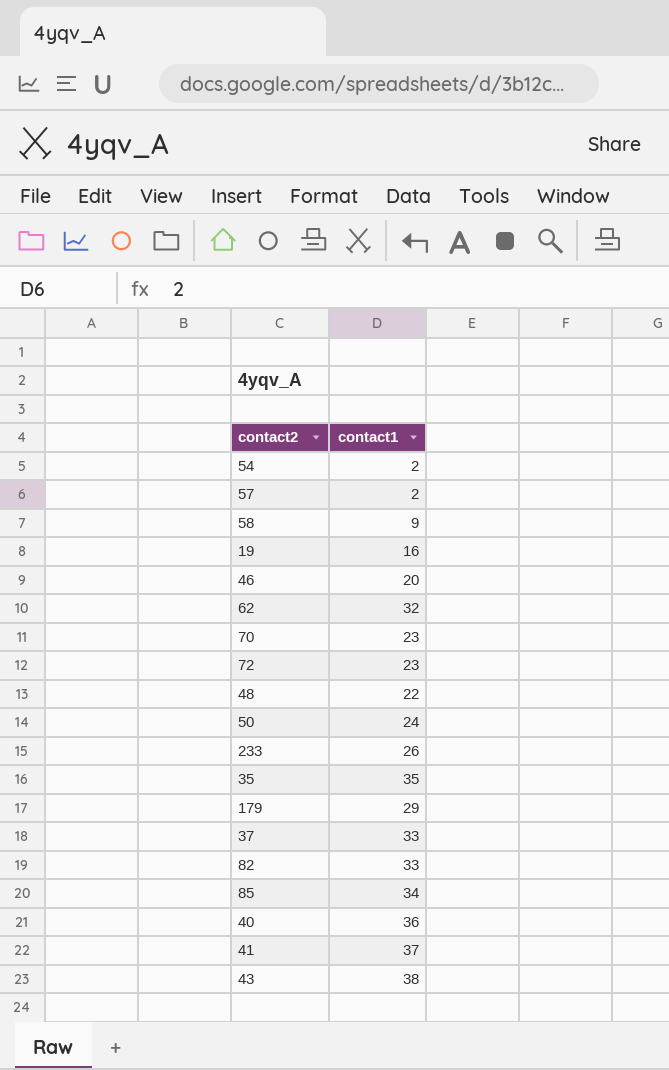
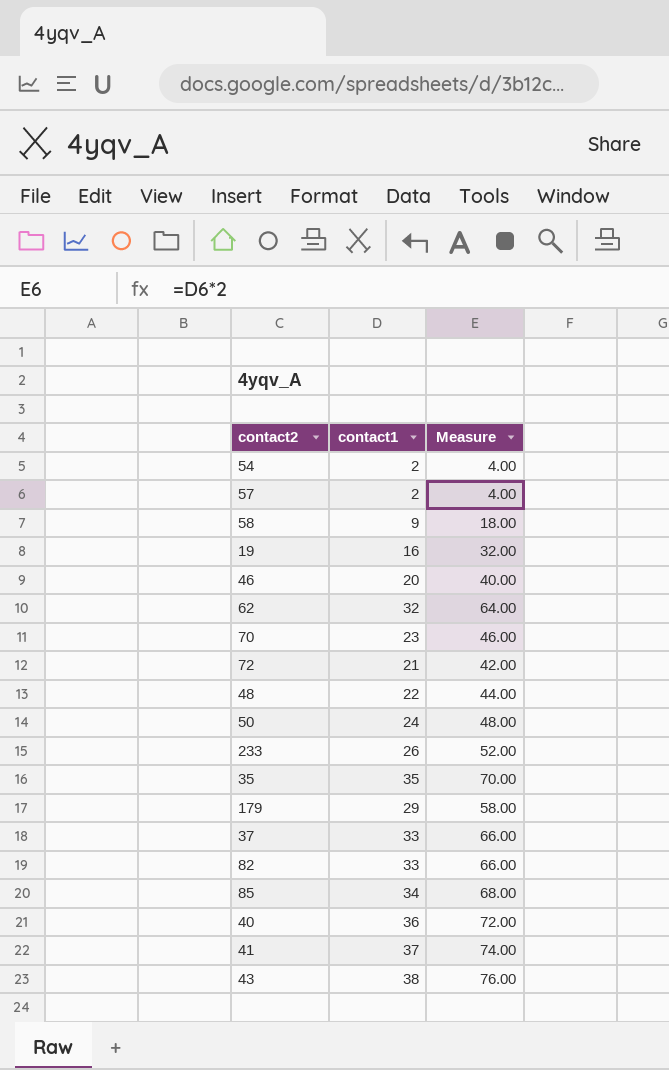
column Measure | formula: none -> [contact1] * 2
72 | contact1: 23 -> 21

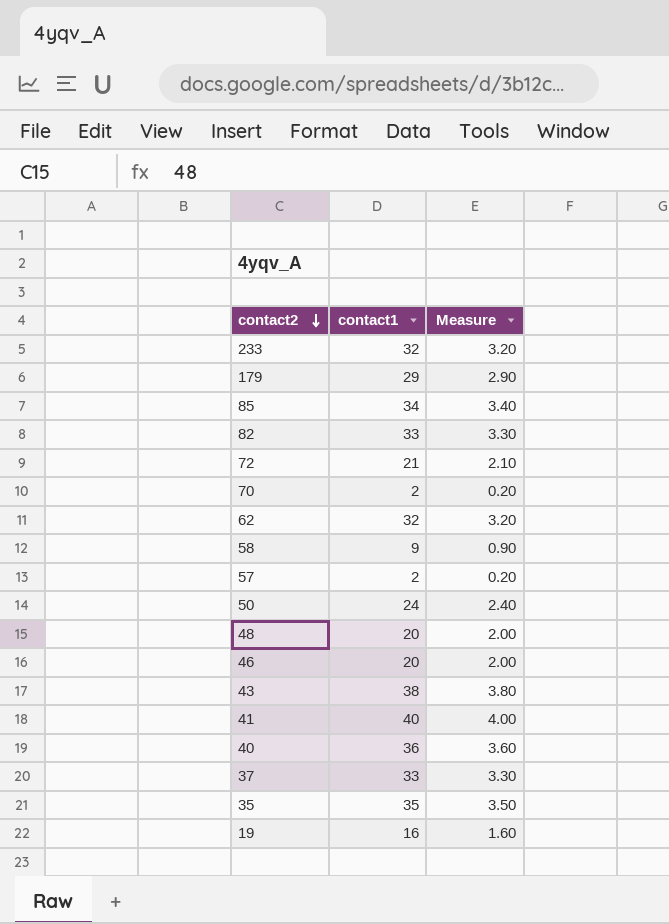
row order: none -> contact2 descending
column Measure | formula: [contact1] * 2 -> [contact1] * 0.1
row 54: 2 | 4.00 -> none
233 | contact1: 26 -> 32
70 | contact1: 23 -> 2
48 | contact1: 22 -> 20
41 | contact1: 37 -> 40

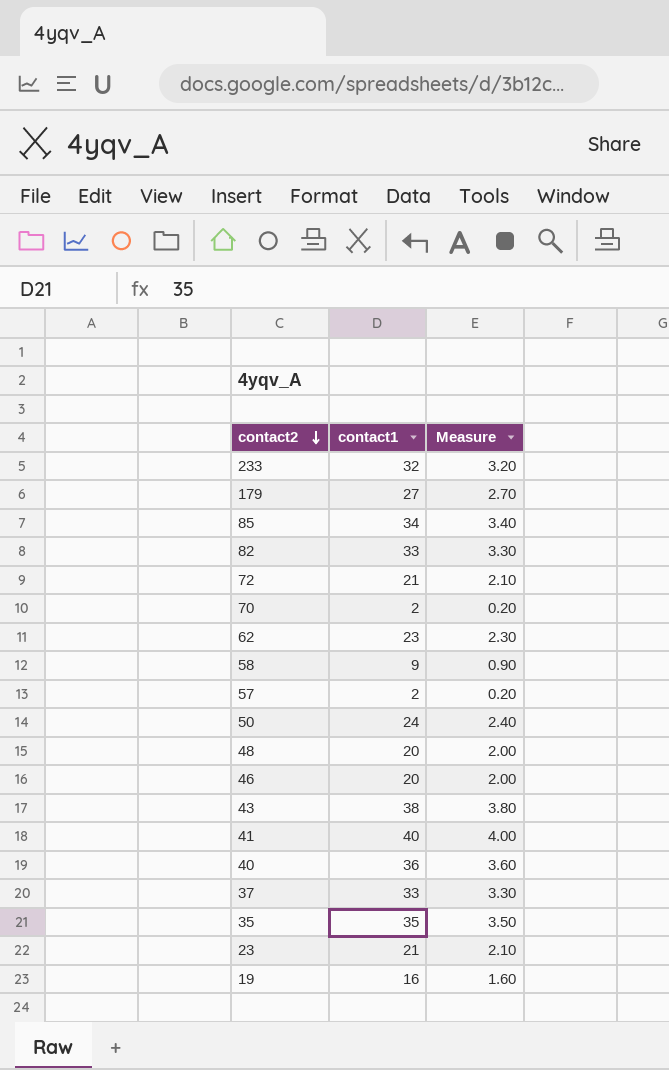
179 | contact1: 29 -> 27
179 | Measure: 2.90 -> 2.70
62 | contact1: 32 -> 23
62 | Measure: 3.20 -> 2.30
row 23: none -> 21 | 2.10

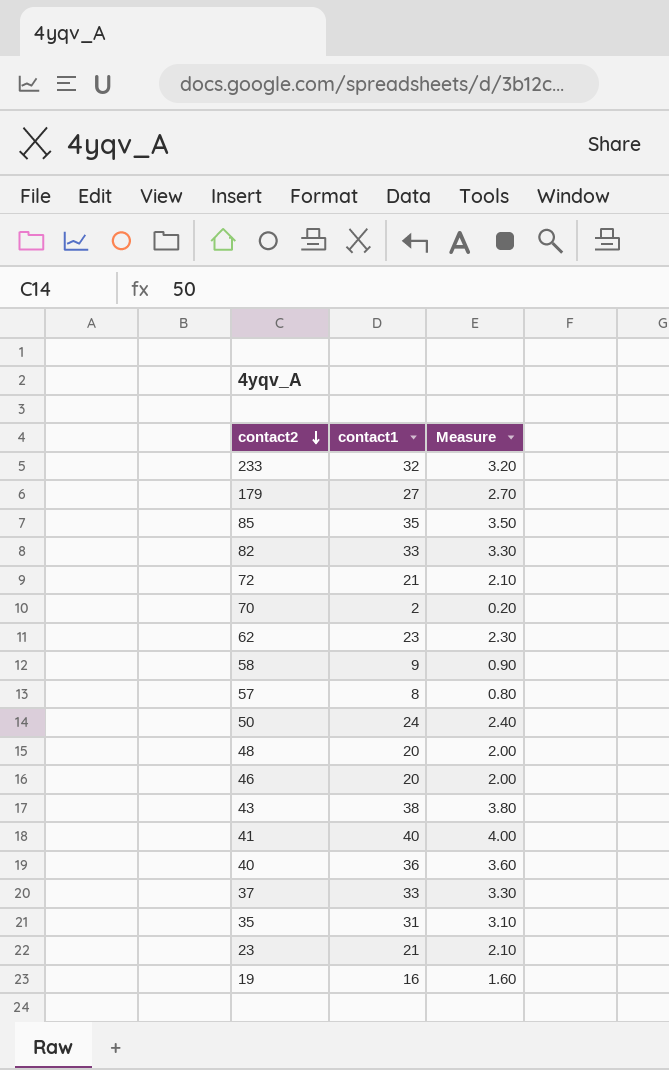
85 | contact1: 34 -> 35
85 | Measure: 3.40 -> 3.50
57 | contact1: 2 -> 8
57 | Measure: 0.20 -> 0.80
35 | contact1: 35 -> 31
35 | Measure: 3.50 -> 3.10

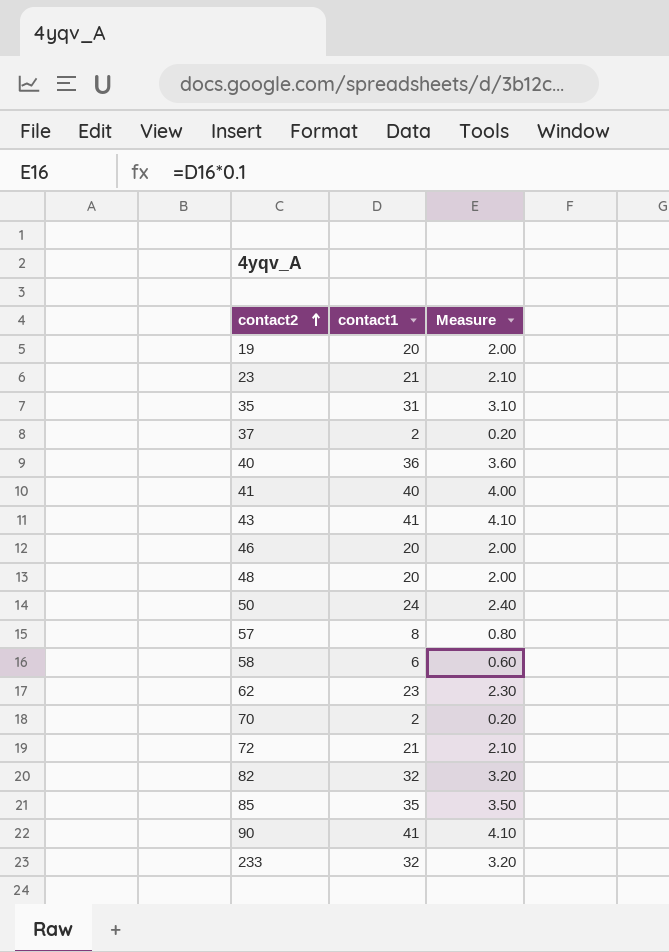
row order: contact2 descending -> contact2 ascending
row 179: 27 | 2.70 -> none
19 | contact1: 16 -> 20
19 | Measure: 1.60 -> 2.00
37 | contact1: 33 -> 2
37 | Measure: 3.30 -> 0.20
43 | contact1: 38 -> 41
43 | Measure: 3.80 -> 4.10
58 | contact1: 9 -> 6
58 | Measure: 0.90 -> 0.60
82 | contact1: 33 -> 32
82 | Measure: 3.30 -> 3.20
row 90: none -> 41 | 4.10

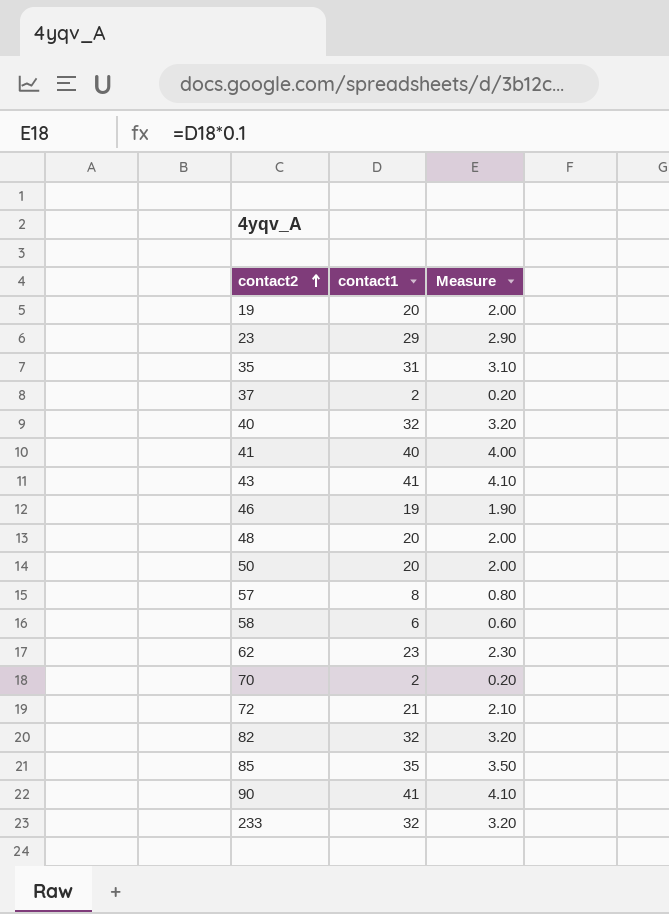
23 | contact1: 21 -> 29
23 | Measure: 2.10 -> 2.90
40 | contact1: 36 -> 32
40 | Measure: 3.60 -> 3.20
46 | contact1: 20 -> 19
46 | Measure: 2.00 -> 1.90
50 | contact1: 24 -> 20
50 | Measure: 2.40 -> 2.00

